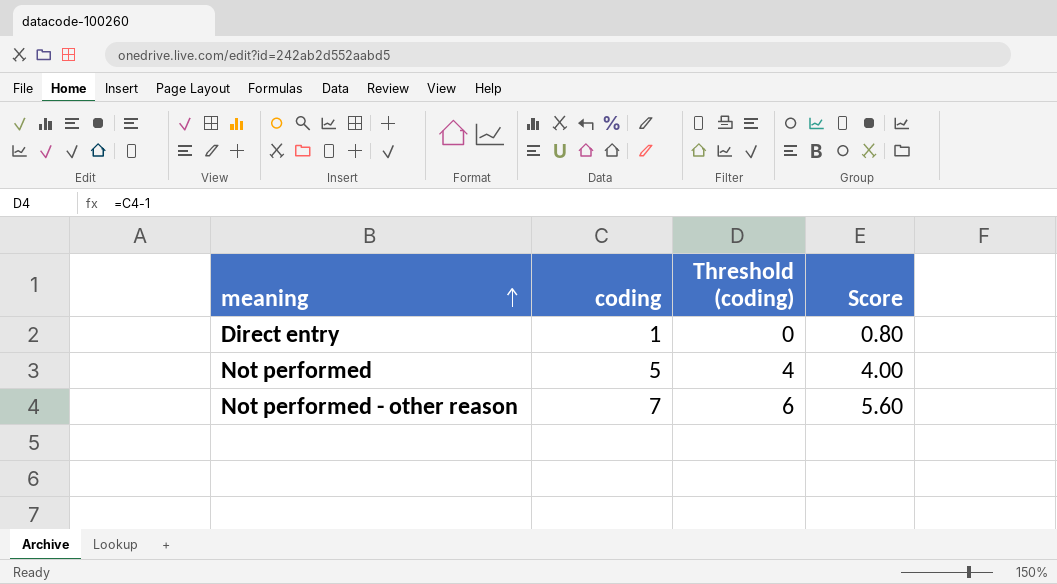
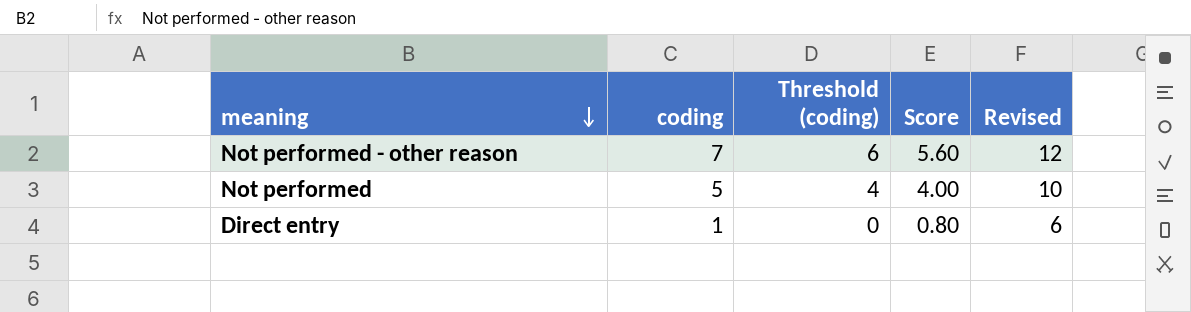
row order: meaning ascending -> meaning descending
column Revised | formula: none -> [coding] + 5

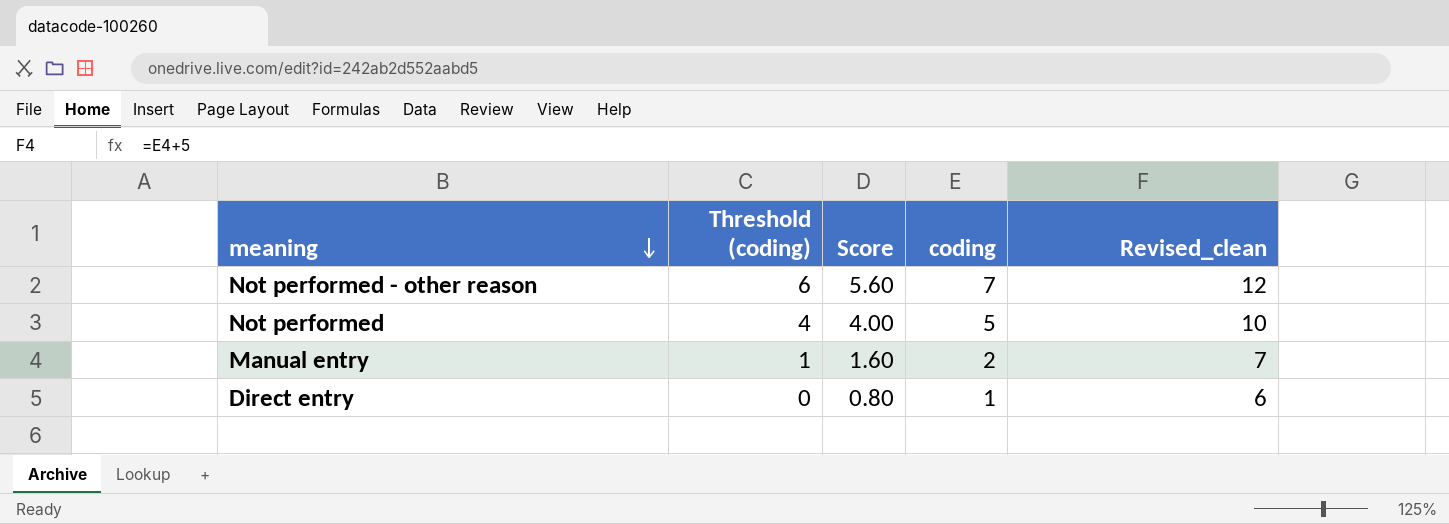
column coding | position: 2 -> 4
column name: Revised -> Revised_clean
row Manual entry: none -> 1 | 1.60 | 2 | 7

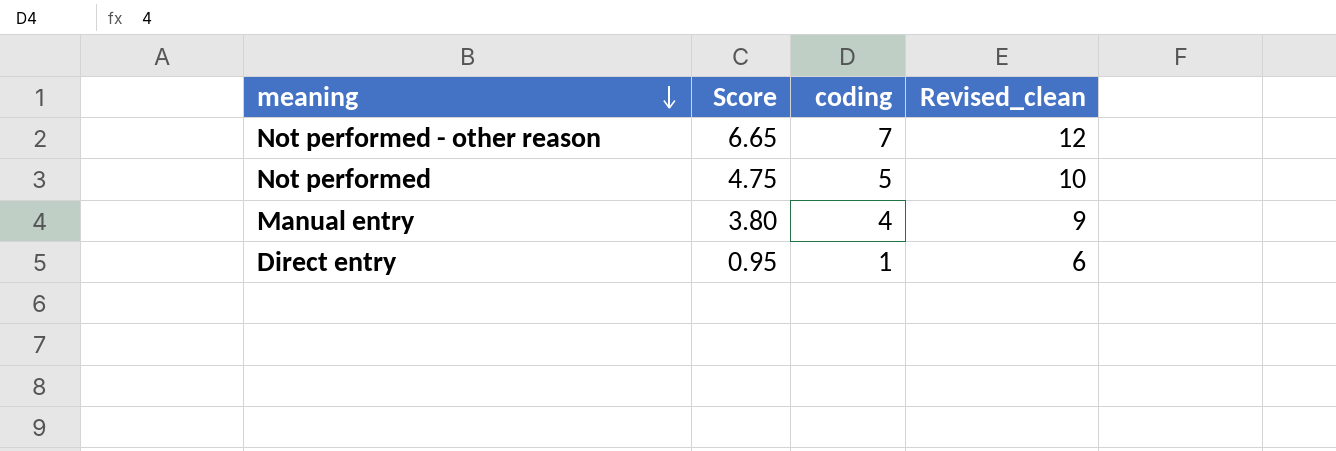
column Threshold (coding) | formula: [coding] - 1 -> none
column Score | formula: [coding] * 0.8 -> [coding] * 0.95
Manual entry | coding: 2 -> 4
Manual entry | Revised_clean: 7 -> 9

